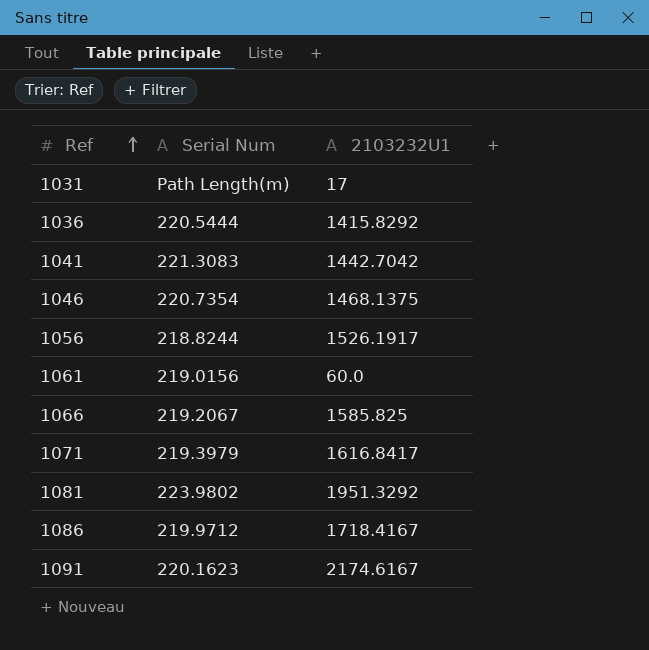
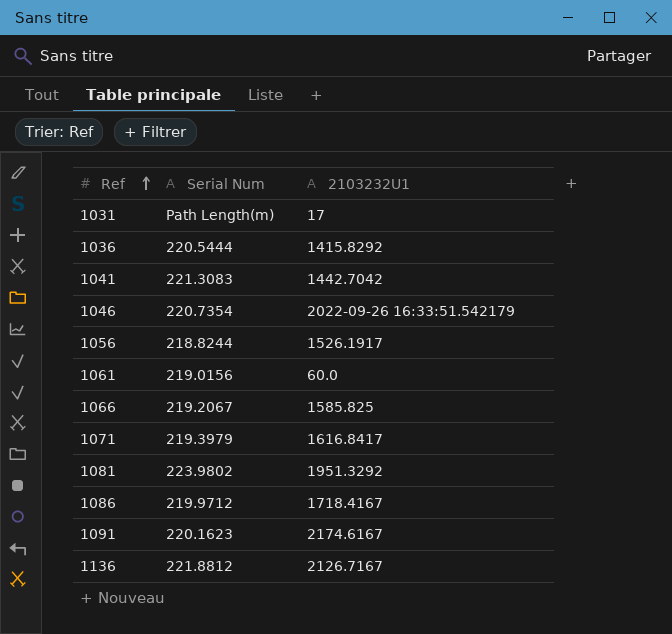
1046 | 2103232U1: 1468.1375 -> 2022-09-26 16:33:51.542179
row 1136: none -> 221.8812 | 2126.7167

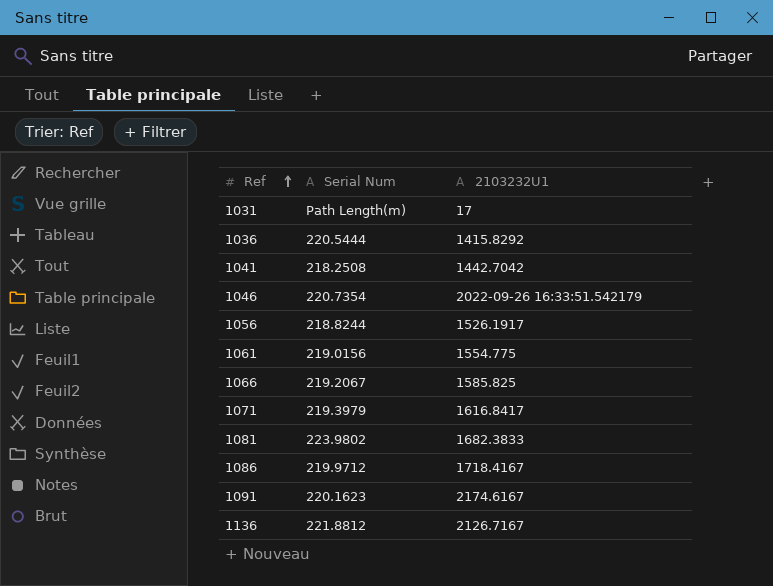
1041 | Serial Num: 221.3083 -> 218.2508
1061 | 2103232U1: 60.0 -> 1554.775
1081 | 2103232U1: 1951.3292 -> 1682.3833

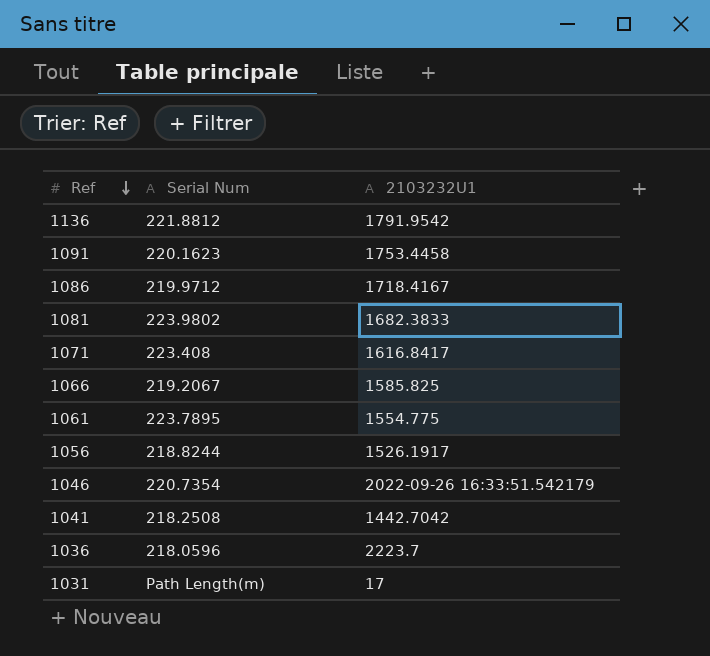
row order: Ref ascending -> Ref descending
1136 | 2103232U1: 2126.7167 -> 1791.9542
1091 | 2103232U1: 2174.6167 -> 1753.4458
1071 | Serial Num: 219.3979 -> 223.408
1061 | Serial Num: 219.0156 -> 223.7895
1036 | Serial Num: 220.5444 -> 218.0596
1036 | 2103232U1: 1415.8292 -> 2223.7

